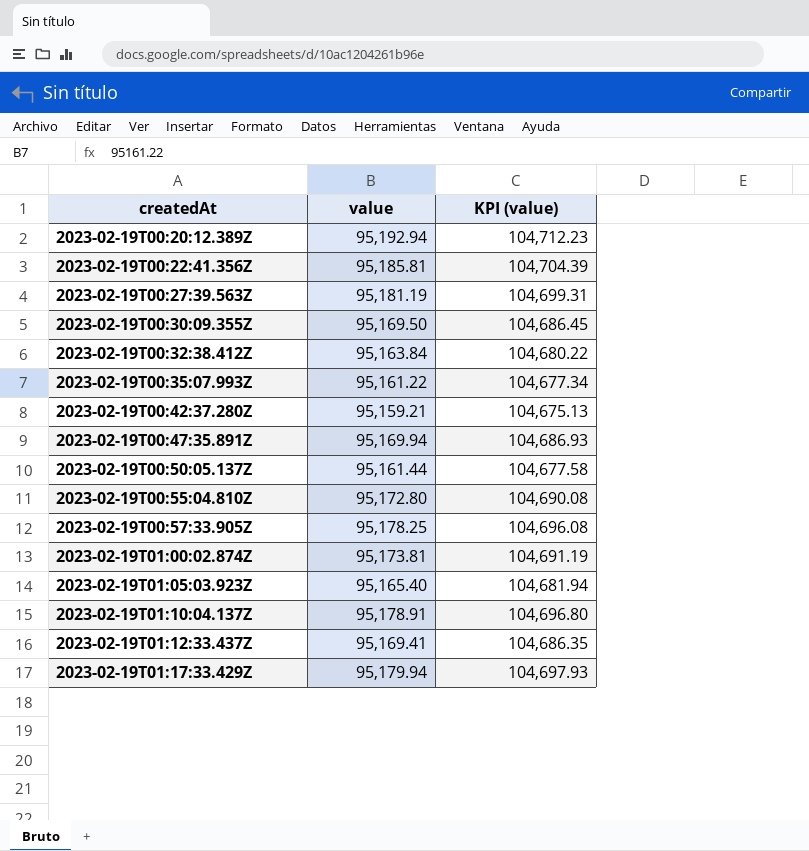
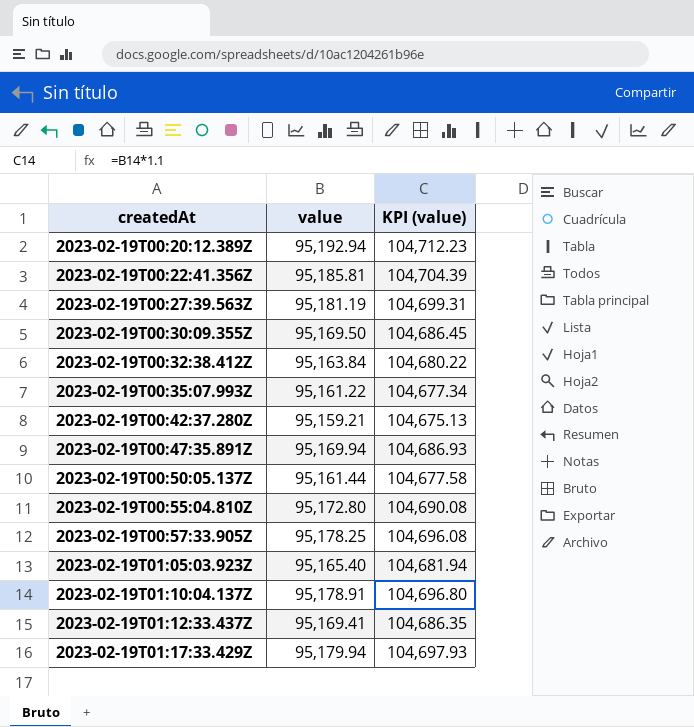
row 2023-02-19T01:00:02.874Z: 95,173.81 | 104,691.19 -> none

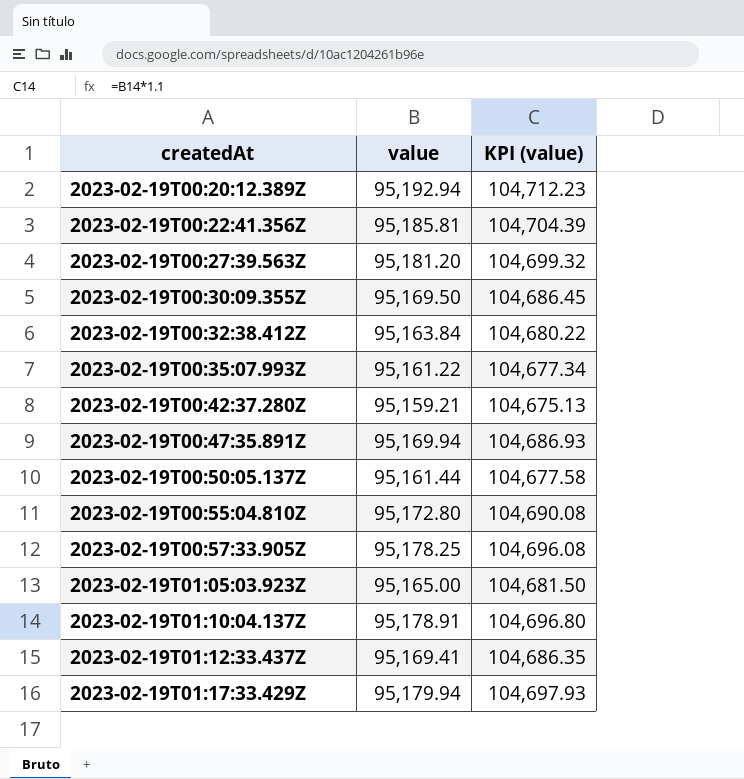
2023-02-19T00:27:39.563Z | value: 95,181.19 -> 95,181.20
2023-02-19T00:27:39.563Z | KPI (value): 104,699.31 -> 104,699.32
2023-02-19T01:05:03.923Z | value: 95,165.40 -> 95,165.00
2023-02-19T01:05:03.923Z | KPI (value): 104,681.94 -> 104,681.50

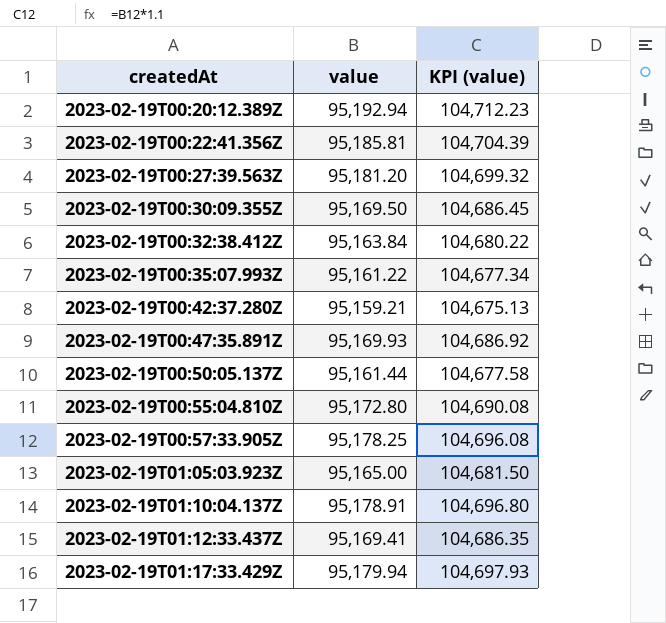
2023-02-19T00:47:35.891Z | value: 95,169.94 -> 95,169.93
2023-02-19T00:47:35.891Z | KPI (value): 104,686.93 -> 104,686.92

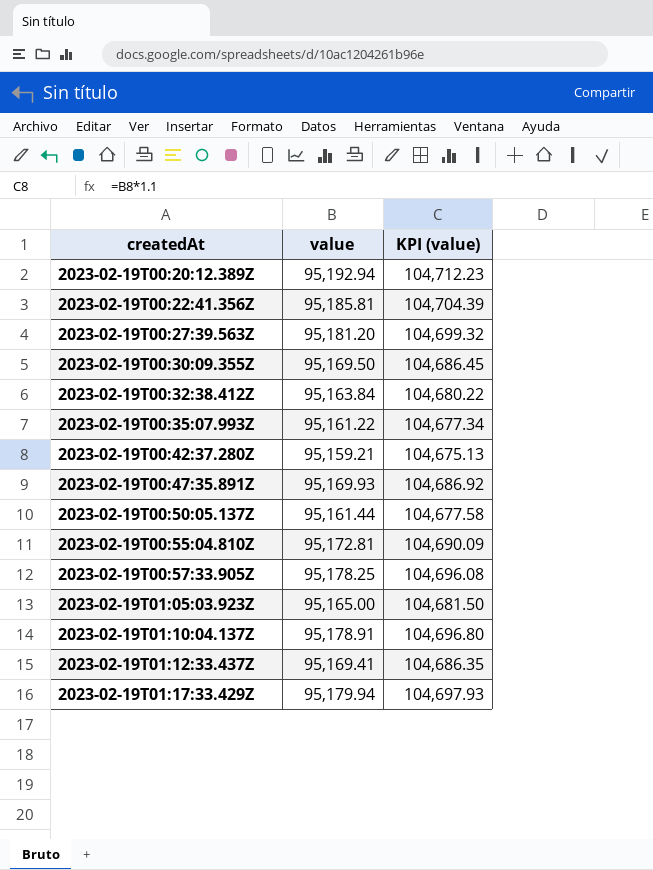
2023-02-19T00:55:04.810Z | value: 95,172.80 -> 95,172.81
2023-02-19T00:55:04.810Z | KPI (value): 104,690.08 -> 104,690.09

